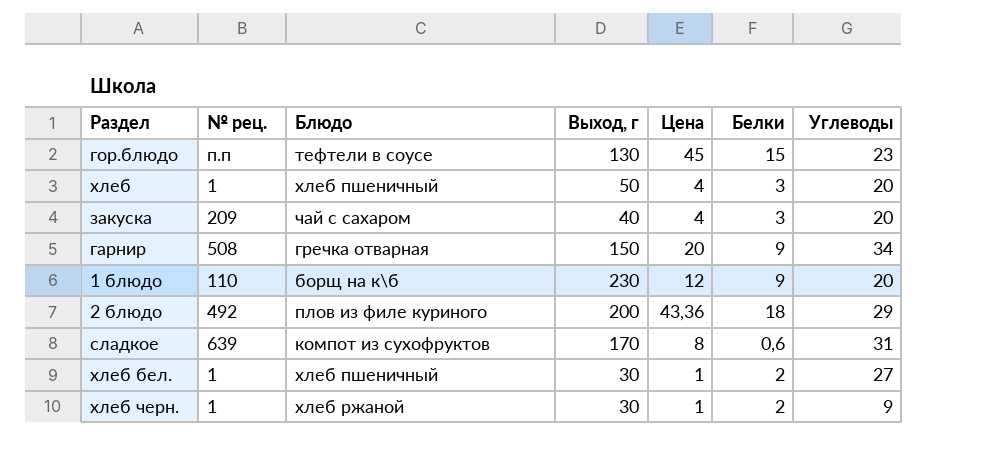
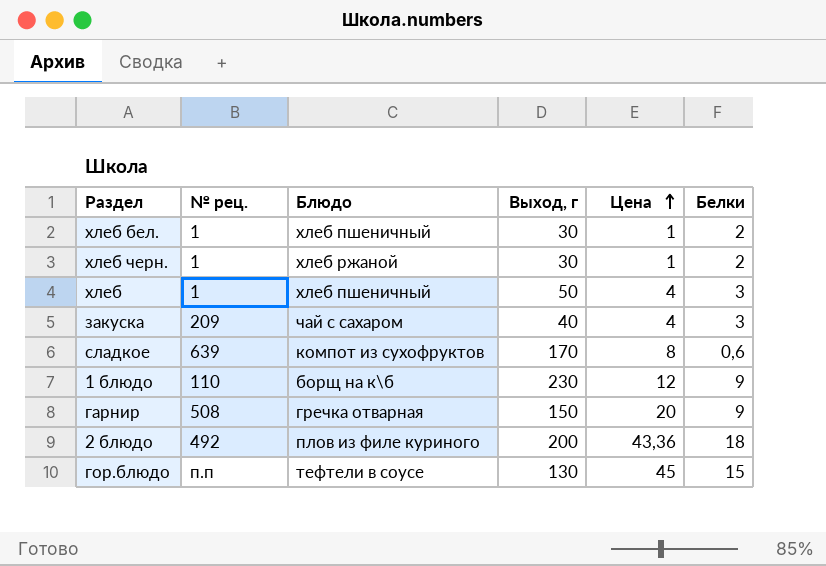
row order: none -> Цена ascending
column Углеводы | position: 7 -> none

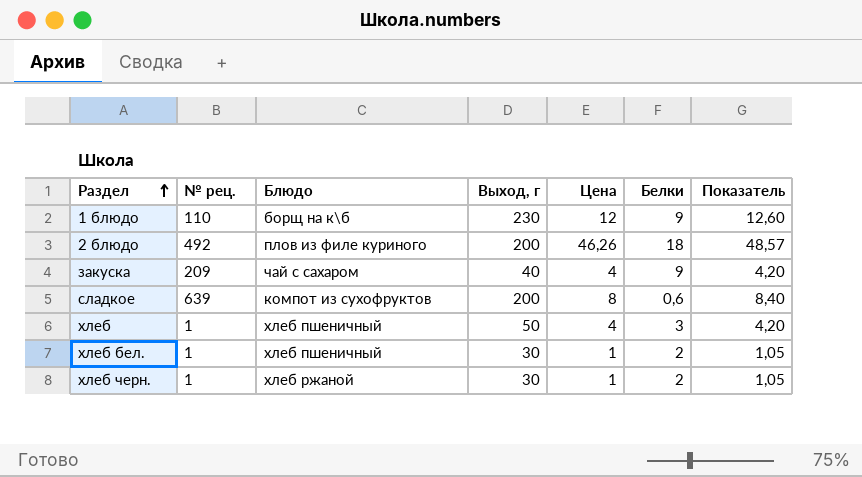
row order: Цена ascending -> Раздел ascending
column Показатель | formula: none -> [Цена] * 1,05
row гарнир: 508 | гречка отварная | 150 | 20 | 9 -> none
row гор.блюдо: п.п | тефтели в соусе | 130 | 45 | 15 -> none
2 блюдо | Цена: 43,36 -> 46,26
закуска | Белки: 3 -> 9
сладкое | Выход, г: 170 -> 200

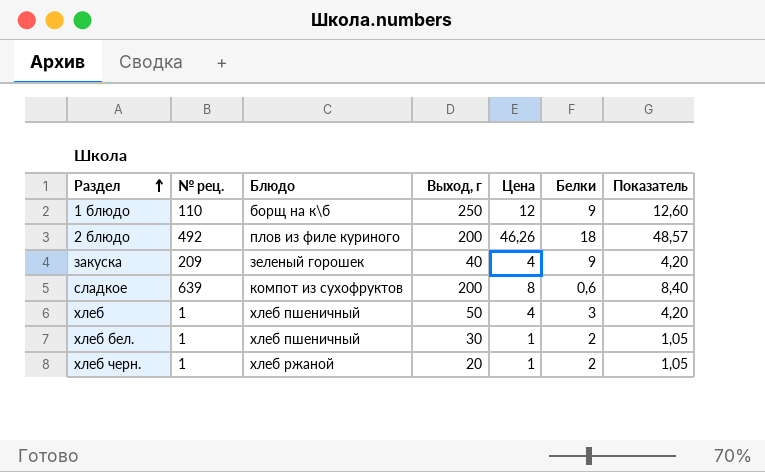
1 блюдо | Выход, г: 230 -> 250
закуска | Блюдо: чай с сахаром -> зеленый горошек
хлеб черн. | Выход, г: 30 -> 20

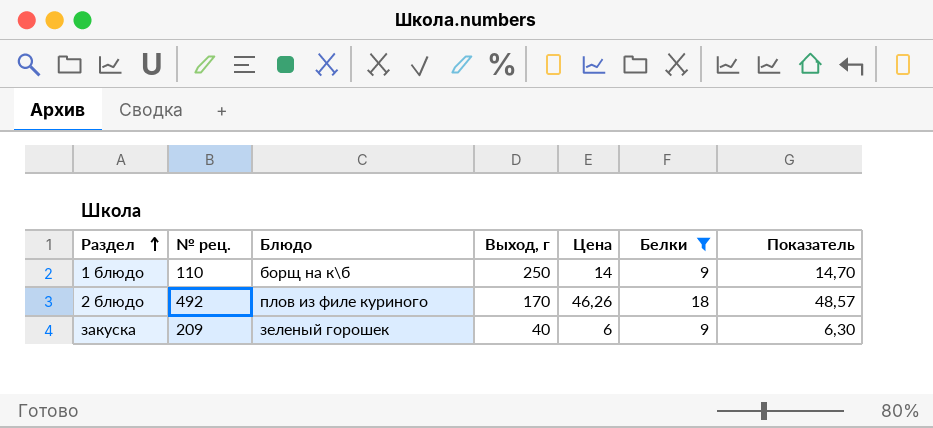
filter: none -> Белки >= 9
1 блюдо | Цена: 12 -> 14
1 блюдо | Показатель: 12,60 -> 14,70
2 блюдо | Выход, г: 200 -> 170
закуска | Цена: 4 -> 6
закуска | Показатель: 4,20 -> 6,30

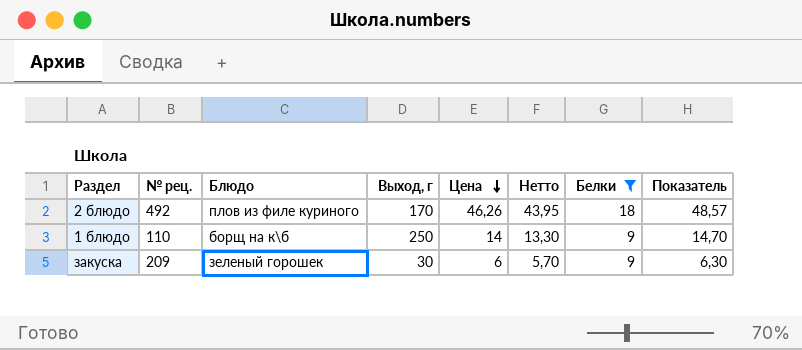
row order: Раздел ascending -> Цена descending
column Нетто | formula: none -> [Цена] * 0,95
закуска | Выход, г: 40 -> 30

